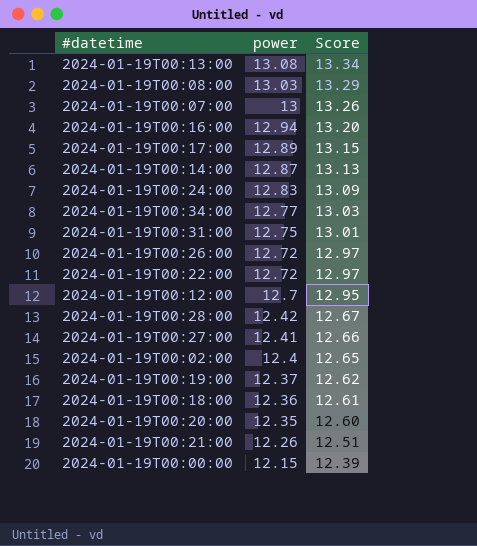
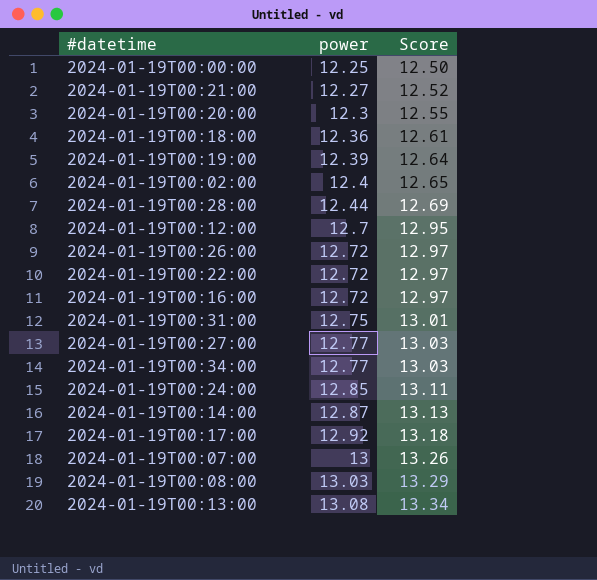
row order: power descending -> power ascending
2024-01-19T00:00:00 | power: 12.15 -> 12.25
2024-01-19T00:00:00 | Score: 12.39 -> 12.50
2024-01-19T00:21:00 | power: 12.26 -> 12.27
2024-01-19T00:21:00 | Score: 12.51 -> 12.52
2024-01-19T00:20:00 | power: 12.35 -> 12.3
2024-01-19T00:20:00 | Score: 12.60 -> 12.55
2024-01-19T00:19:00 | power: 12.37 -> 12.39
2024-01-19T00:19:00 | Score: 12.62 -> 12.64
2024-01-19T00:28:00 | power: 12.42 -> 12.44
2024-01-19T00:28:00 | Score: 12.67 -> 12.69
2024-01-19T00:16:00 | power: 12.94 -> 12.72
2024-01-19T00:16:00 | Score: 13.20 -> 12.97
2024-01-19T00:27:00 | power: 12.41 -> 12.77
2024-01-19T00:27:00 | Score: 12.66 -> 13.03
2024-01-19T00:24:00 | power: 12.83 -> 12.85
2024-01-19T00:24:00 | Score: 13.09 -> 13.11
2024-01-19T00:17:00 | power: 12.89 -> 12.92
2024-01-19T00:17:00 | Score: 13.15 -> 13.18

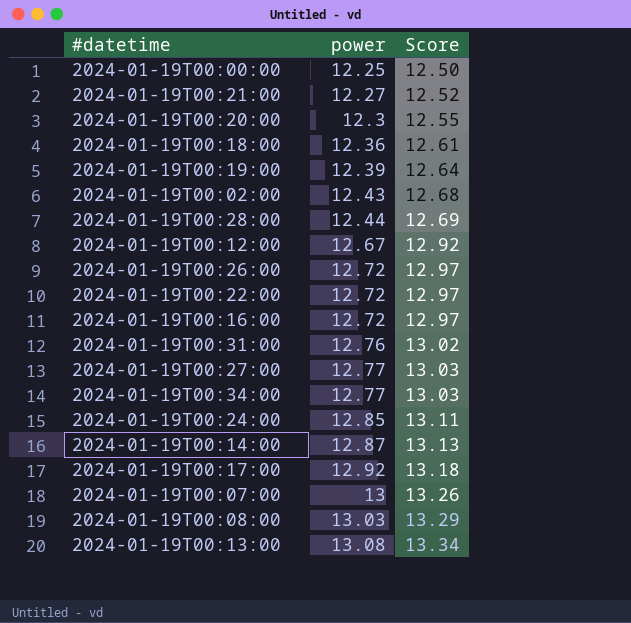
2024-01-19T00:02:00 | power: 12.4 -> 12.43
2024-01-19T00:02:00 | Score: 12.65 -> 12.68
2024-01-19T00:12:00 | power: 12.7 -> 12.67
2024-01-19T00:12:00 | Score: 12.95 -> 12.92
2024-01-19T00:31:00 | power: 12.75 -> 12.76
2024-01-19T00:31:00 | Score: 13.01 -> 13.02

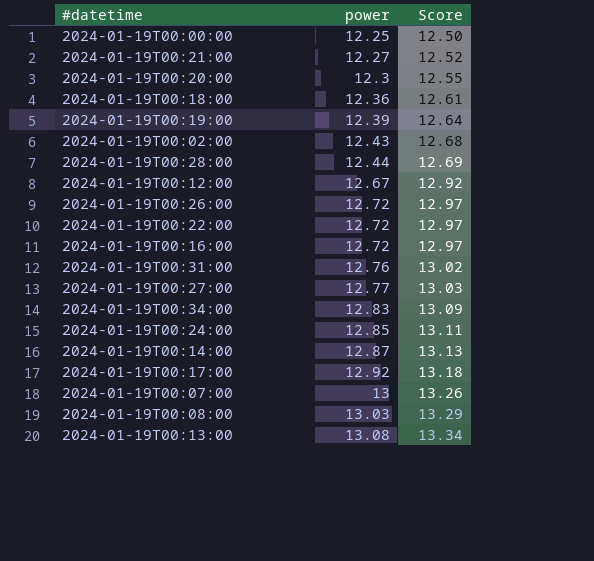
2024-01-19T00:34:00 | power: 12.77 -> 12.83
2024-01-19T00:34:00 | Score: 13.03 -> 13.09

